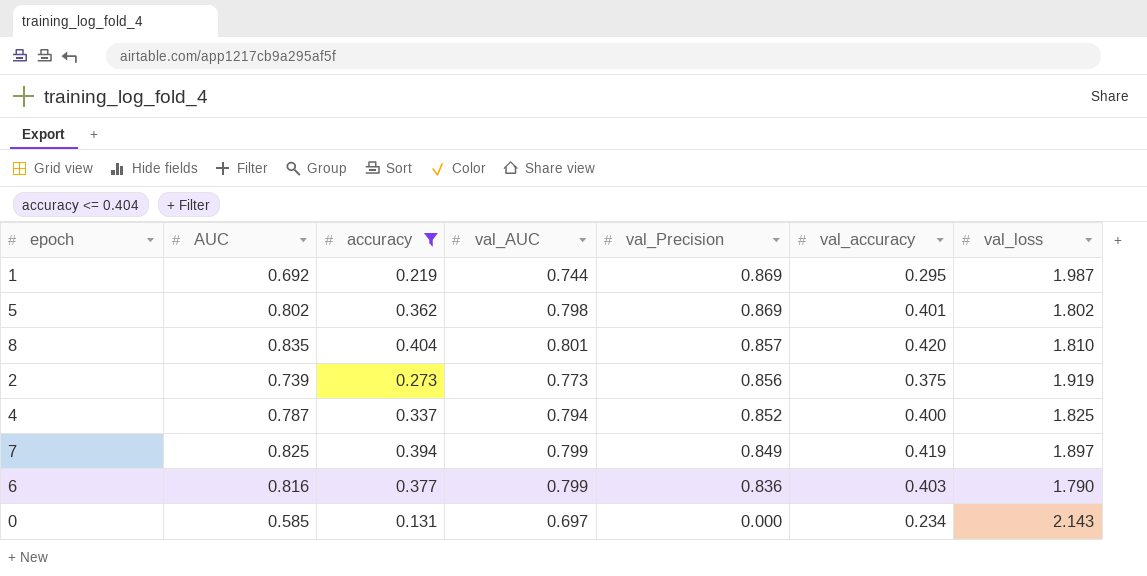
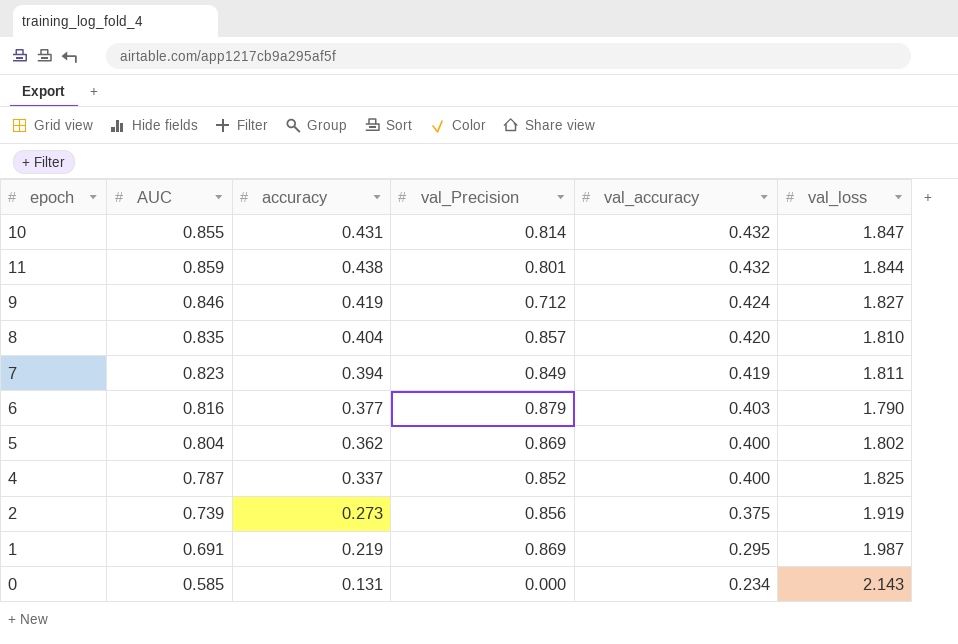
filter: accuracy <= 0.404 -> none
row order: val_Precision descending -> val_accuracy descending
column val_AUC | position: 4 -> none
7 | AUC: 0.825 -> 0.823
7 | val_loss: 1.897 -> 1.811
6 | val_Precision: 0.836 -> 0.879
5 | AUC: 0.802 -> 0.804
5 | val_accuracy: 0.401 -> 0.400
1 | AUC: 0.692 -> 0.691

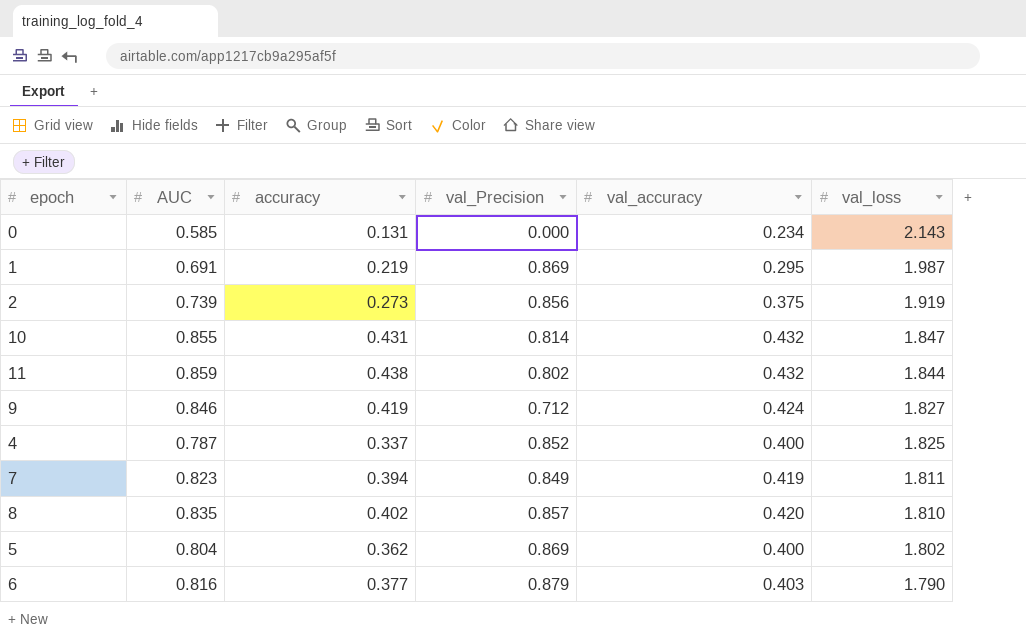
row order: val_accuracy descending -> val_loss descending
11 | val_Precision: 0.801 -> 0.802
8 | accuracy: 0.404 -> 0.402

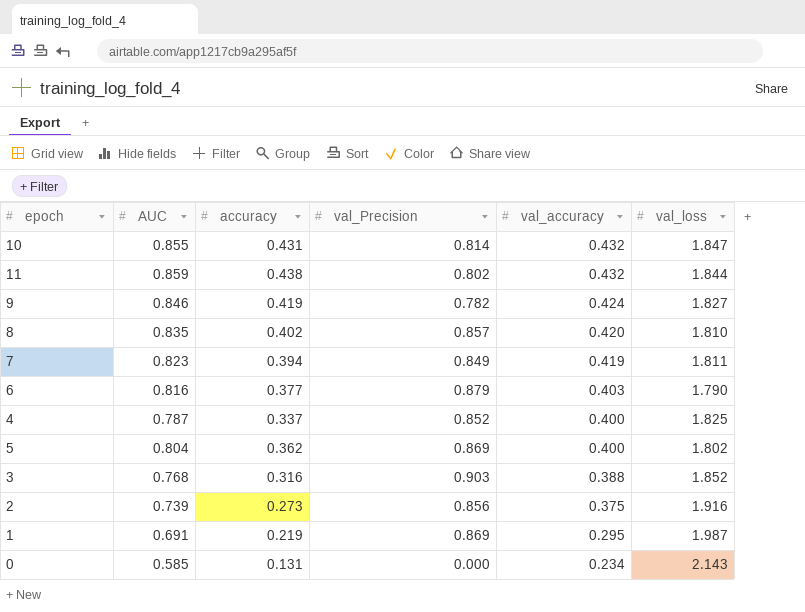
row order: val_loss descending -> val_accuracy descending
9 | val_Precision: 0.712 -> 0.782
row 3: none -> 0.768 | 0.316 | 0.903 | 0.388 | 1.852
2 | val_loss: 1.919 -> 1.916

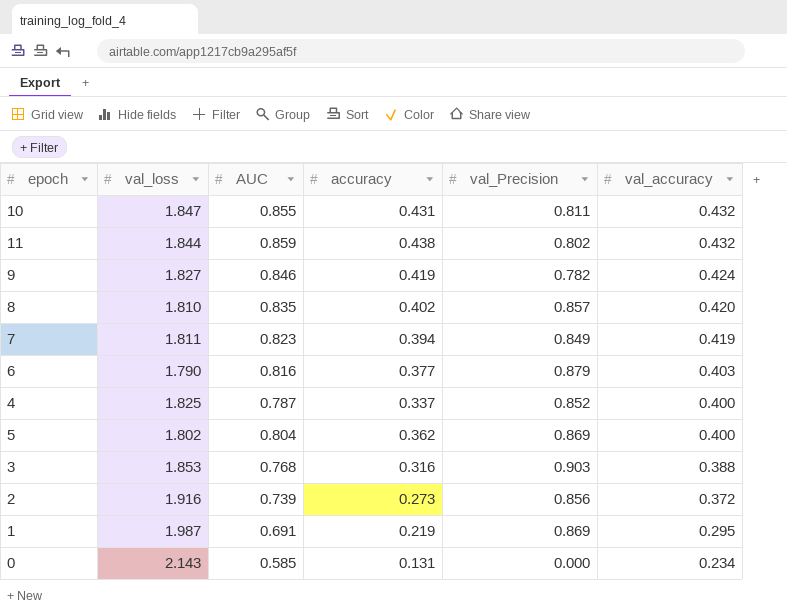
column val_loss | position: 6 -> 2
10 | val_Precision: 0.814 -> 0.811
3 | val_loss: 1.852 -> 1.853
2 | val_accuracy: 0.375 -> 0.372

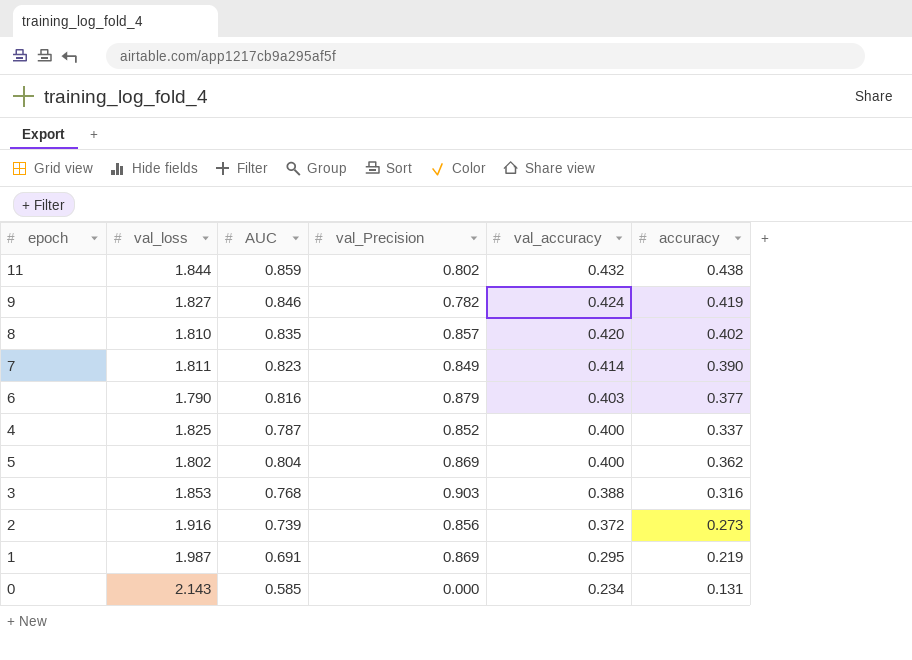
column accuracy | position: 4 -> 6
row 10: 1.847 | 0.855 | 0.431 | 0.811 | 0.432 -> none
7 | val_accuracy: 0.419 -> 0.414
7 | accuracy: 0.394 -> 0.390

